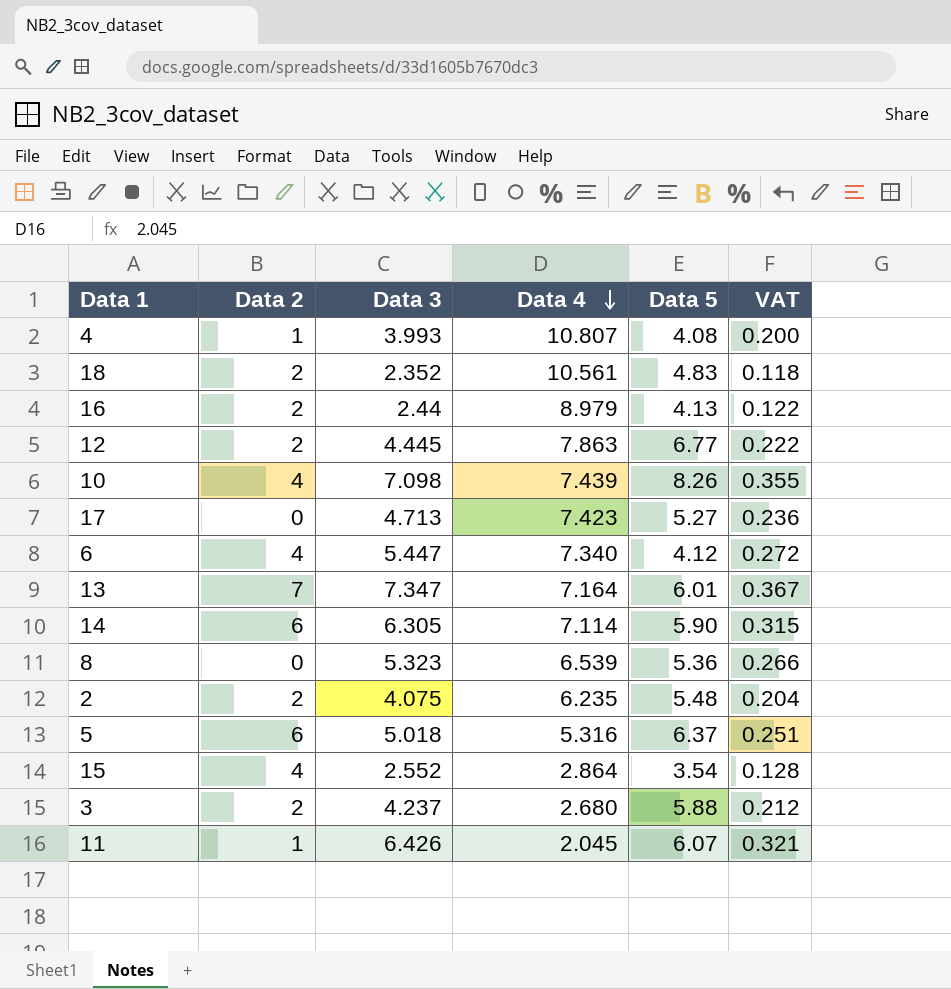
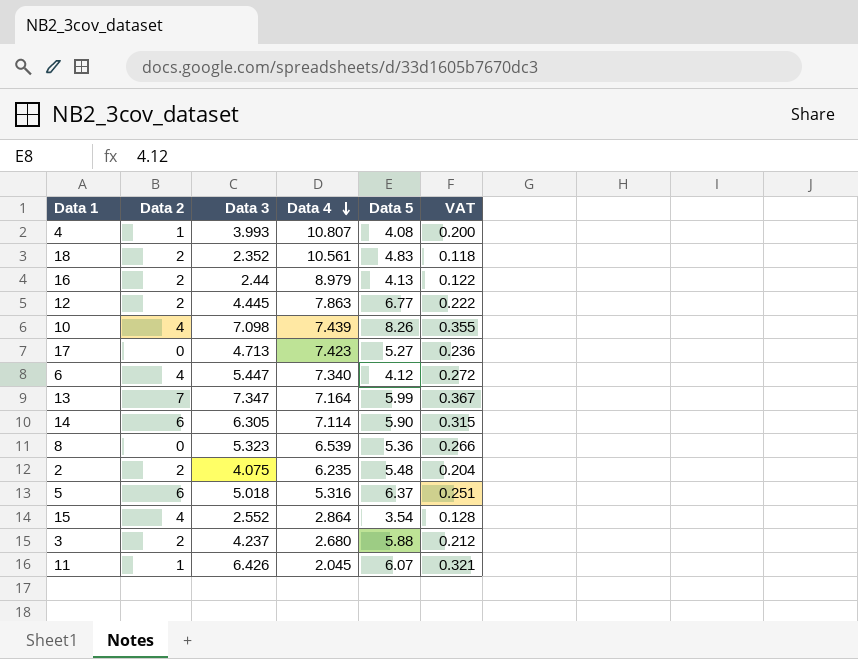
13 | Data 5: 6.01 -> 5.99

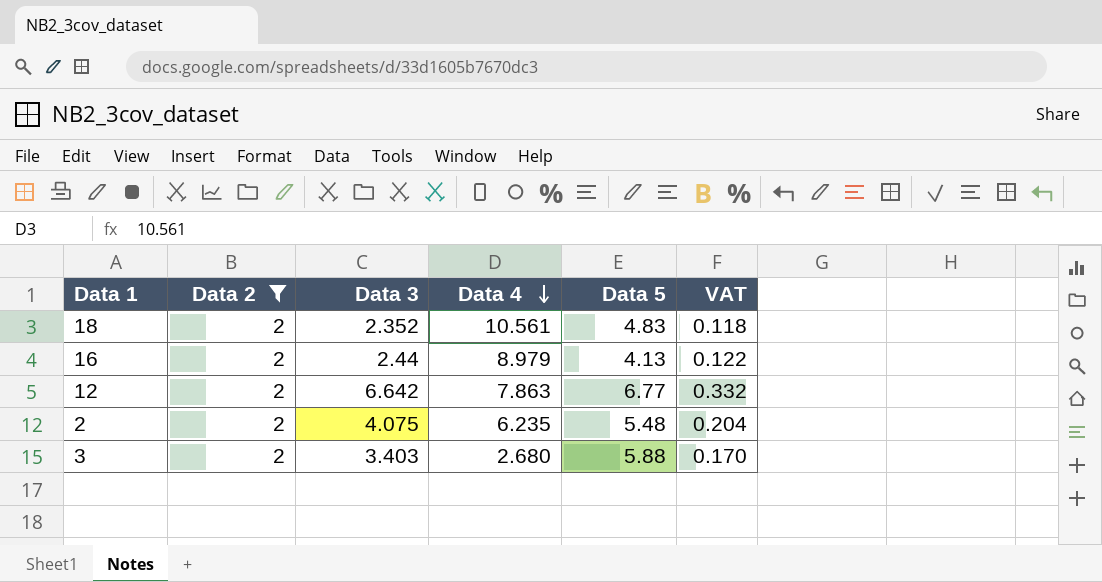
filter: none -> Data 2 = 2
12 | Data 3: 4.445 -> 6.642
12 | VAT: 0.222 -> 0.332
3 | Data 3: 4.237 -> 3.403
3 | VAT: 0.212 -> 0.170

